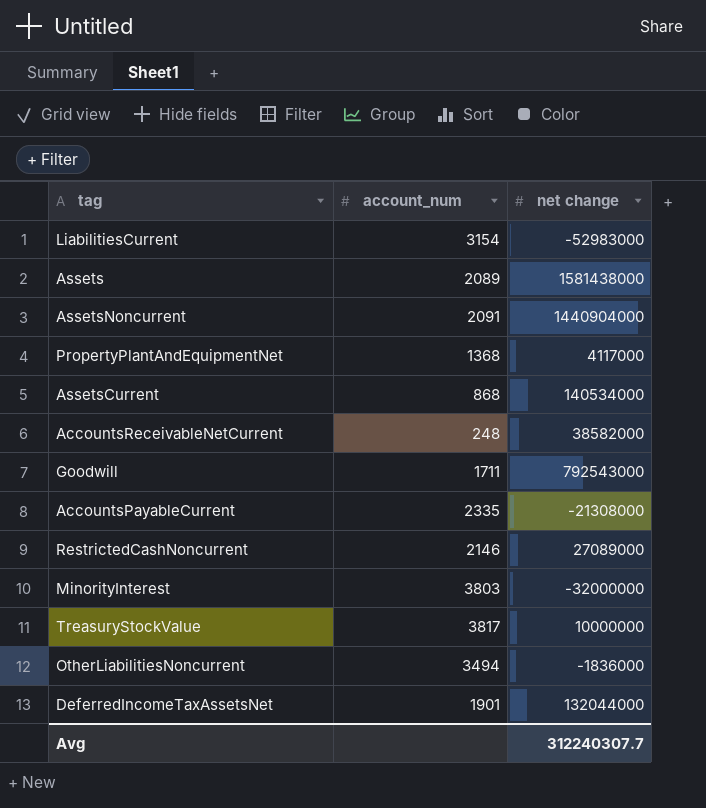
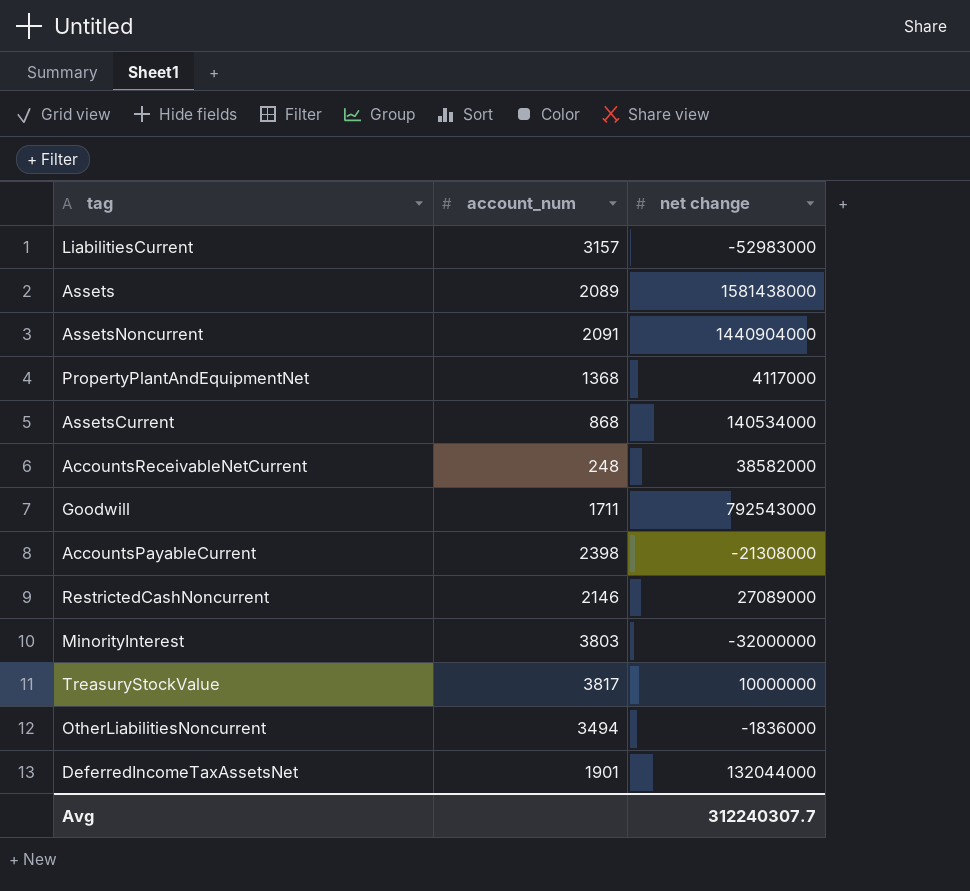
LiabilitiesCurrent | account_num: 3154 -> 3157
AccountsPayableCurrent | account_num: 2335 -> 2398

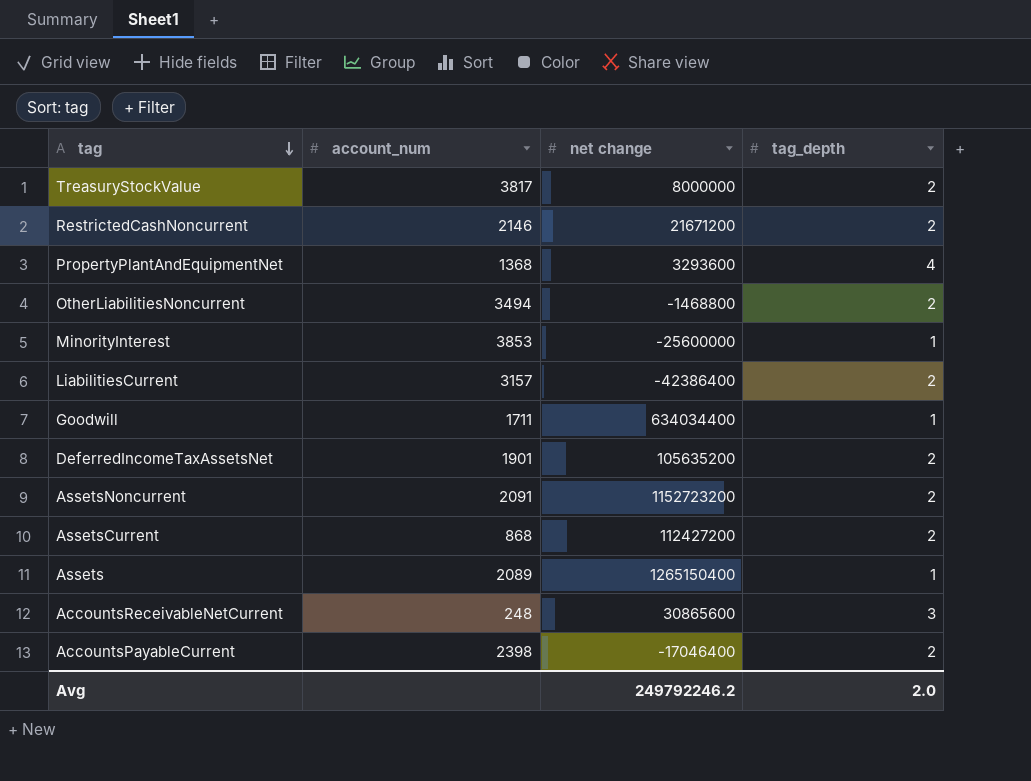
row order: none -> tag descending
column tag_depth | position: none -> 4
TreasuryStockValue | net change: 10000000 -> 8000000
RestrictedCashNoncurrent | net change: 27089000 -> 21671200
PropertyPlantAndEquipmentNet | net change: 4117000 -> 3293600
OtherLiabilitiesNoncurrent | net change: -1836000 -> -1468800
MinorityInterest | account_num: 3803 -> 3853
MinorityInterest | net change: -32000000 -> -25600000
LiabilitiesCurrent | net change: -52983000 -> -42386400
Goodwill | net change: 792543000 -> 634034400
DeferredIncomeTaxAssetsNet | net change: 132044000 -> 105635200
AssetsNoncurrent | net change: 1440904000 -> 1152723200
AssetsCurrent | net change: 140534000 -> 112427200
Assets | net change: 1581438000 -> 1265150400
AccountsReceivableNetCurrent | net change: 38582000 -> 30865600
AccountsPayableCurrent | net change: -21308000 -> -17046400
Avg | net change: 312240307.7 -> 249792246.2

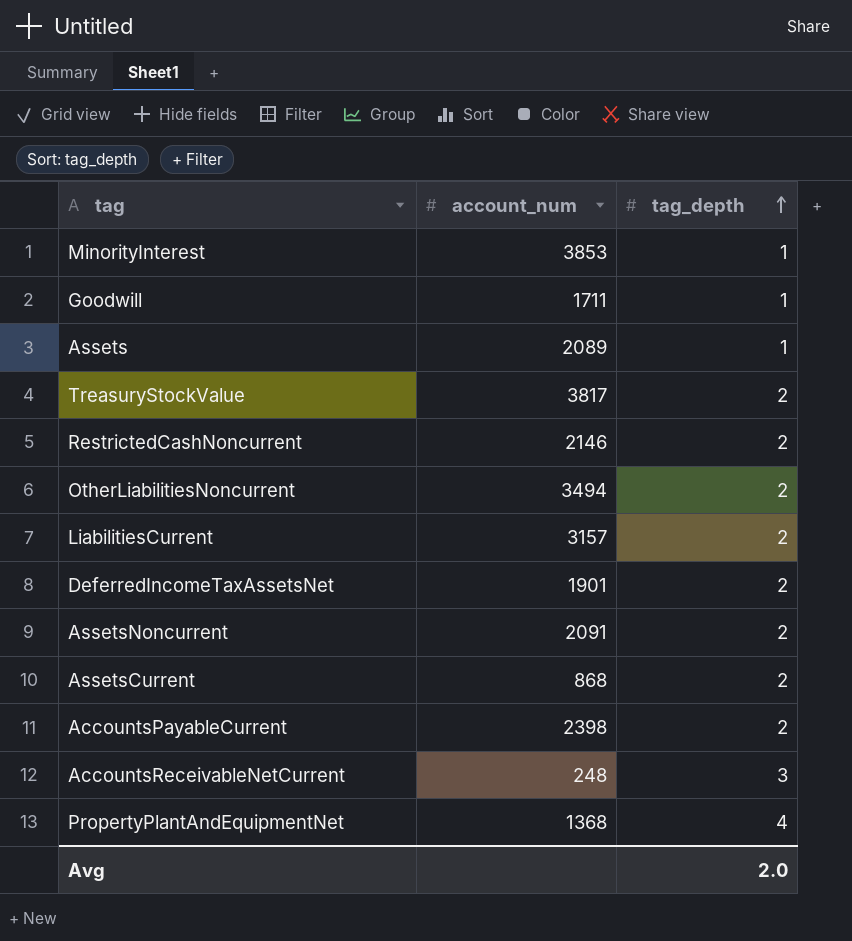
row order: tag descending -> tag_depth ascending
column net change | position: 3 -> none

